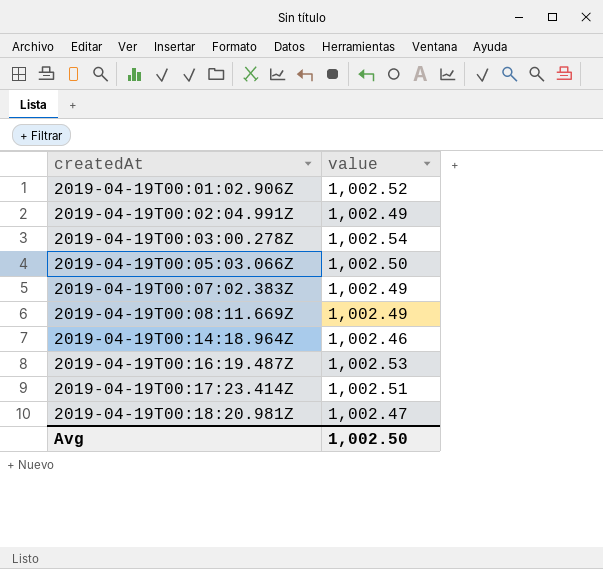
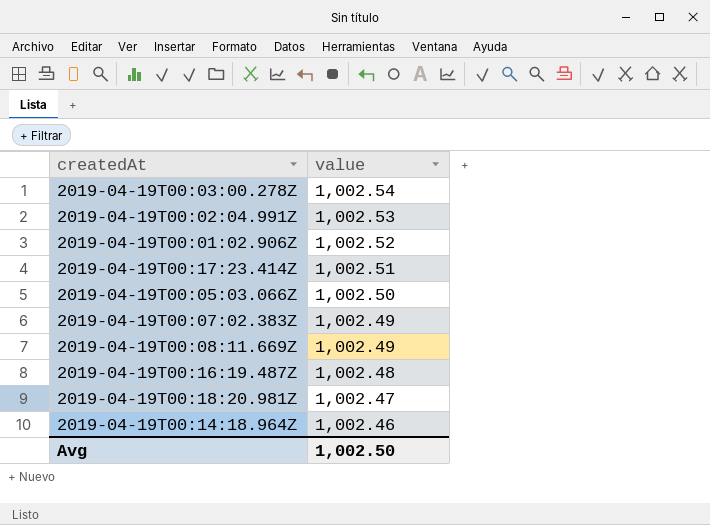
row order: createdAt ascending -> value descending
2019-04-19T00:02:04.991Z | value: 1,002.49 -> 1,002.53
2019-04-19T00:16:19.487Z | value: 1,002.53 -> 1,002.48

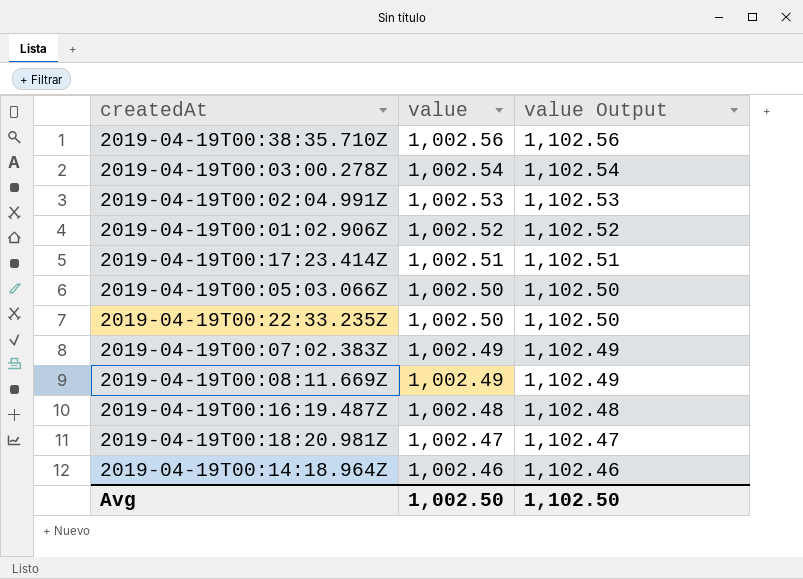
column value Output | formula: none -> [value] + 100
row 2019-04-19T00:38:35.710Z: none -> 1,002.56 | 1,102.56
row 2019-04-19T00:22:33.235Z: none -> 1,002.50 | 1,102.50

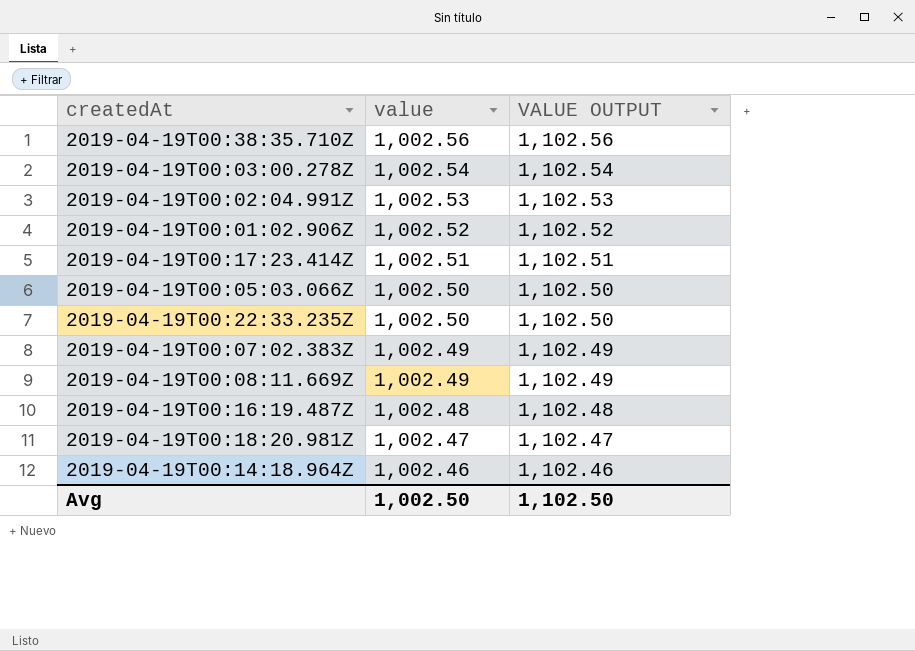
column name: value Output -> VALUE OUTPUT

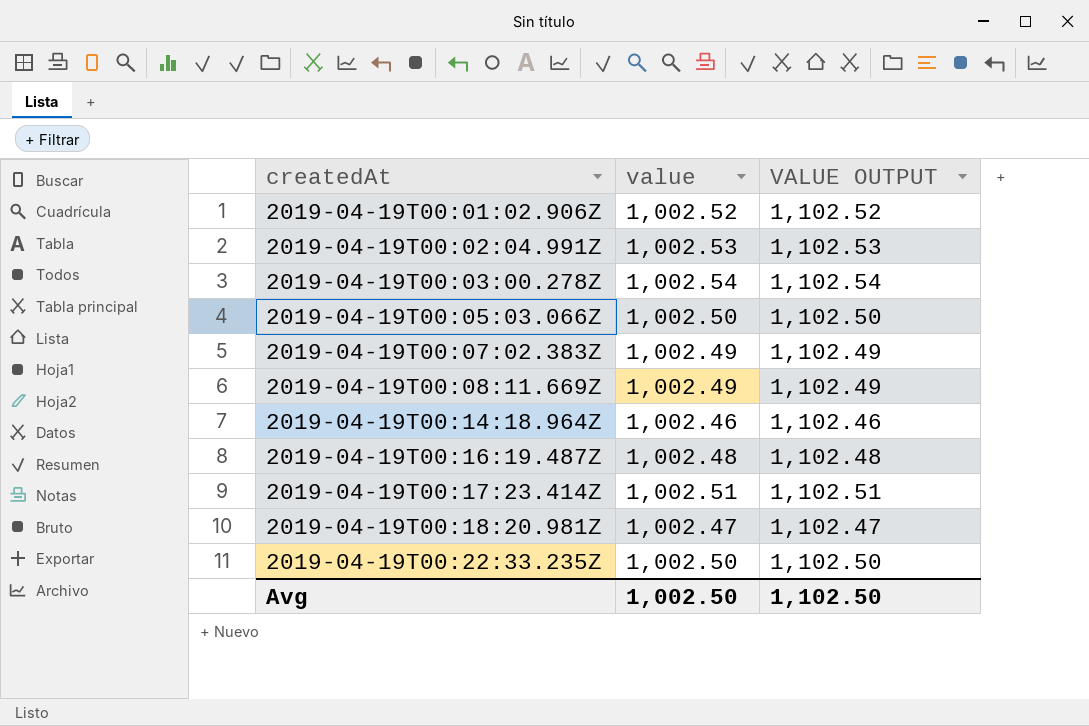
row order: value descending -> createdAt ascending
row 2019-04-19T00:38:35.710Z: 1,002.56 | 1,102.56 -> none

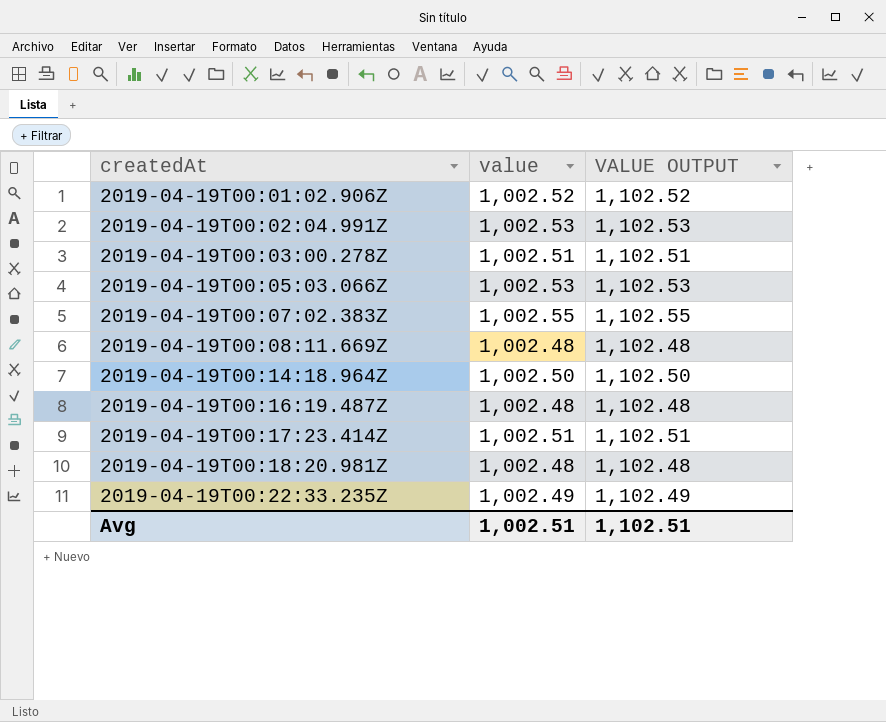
2019-04-19T00:03:00.278Z | value: 1,002.54 -> 1,002.51
2019-04-19T00:03:00.278Z | VALUE OUTPUT: 1,102.54 -> 1,102.51
2019-04-19T00:05:03.066Z | value: 1,002.50 -> 1,002.53
2019-04-19T00:05:03.066Z | VALUE OUTPUT: 1,102.50 -> 1,102.53
2019-04-19T00:07:02.383Z | value: 1,002.49 -> 1,002.55
2019-04-19T00:07:02.383Z | VALUE OUTPUT: 1,102.49 -> 1,102.55
2019-04-19T00:08:11.669Z | value: 1,002.49 -> 1,002.48
2019-04-19T00:08:11.669Z | VALUE OUTPUT: 1,102.49 -> 1,102.48
2019-04-19T00:14:18.964Z | value: 1,002.46 -> 1,002.50
2019-04-19T00:14:18.964Z | VALUE OUTPUT: 1,102.46 -> 1,102.50
2019-04-19T00:18:20.981Z | value: 1,002.47 -> 1,002.48
2019-04-19T00:18:20.981Z | VALUE OUTPUT: 1,102.47 -> 1,102.48
2019-04-19T00:22:33.235Z | value: 1,002.50 -> 1,002.49
2019-04-19T00:22:33.235Z | VALUE OUTPUT: 1,102.50 -> 1,102.49
Avg | value: 1,002.50 -> 1,002.51
Avg | VALUE OUTPUT: 1,102.50 -> 1,102.51

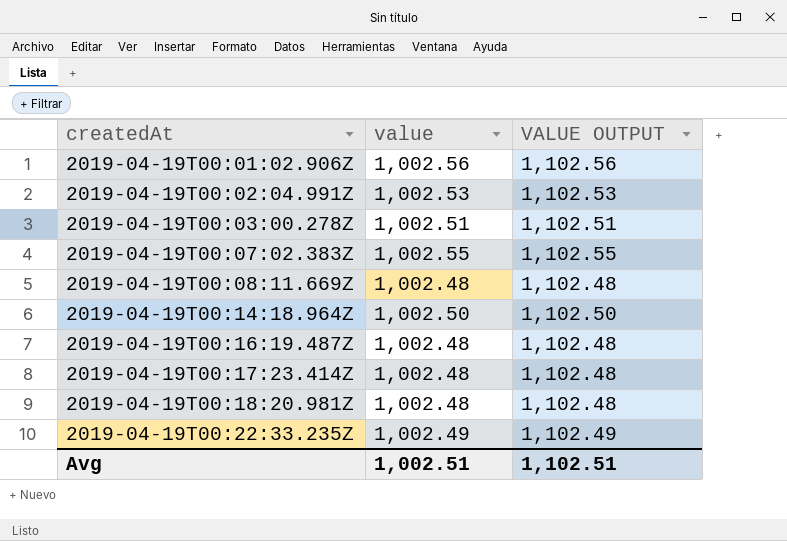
row 2019-04-19T00:05:03.066Z: 1,002.53 | 1,102.53 -> none
2019-04-19T00:01:02.906Z | value: 1,002.52 -> 1,002.56
2019-04-19T00:01:02.906Z | VALUE OUTPUT: 1,102.52 -> 1,102.56
2019-04-19T00:17:23.414Z | value: 1,002.51 -> 1,002.48
2019-04-19T00:17:23.414Z | VALUE OUTPUT: 1,102.51 -> 1,102.48

